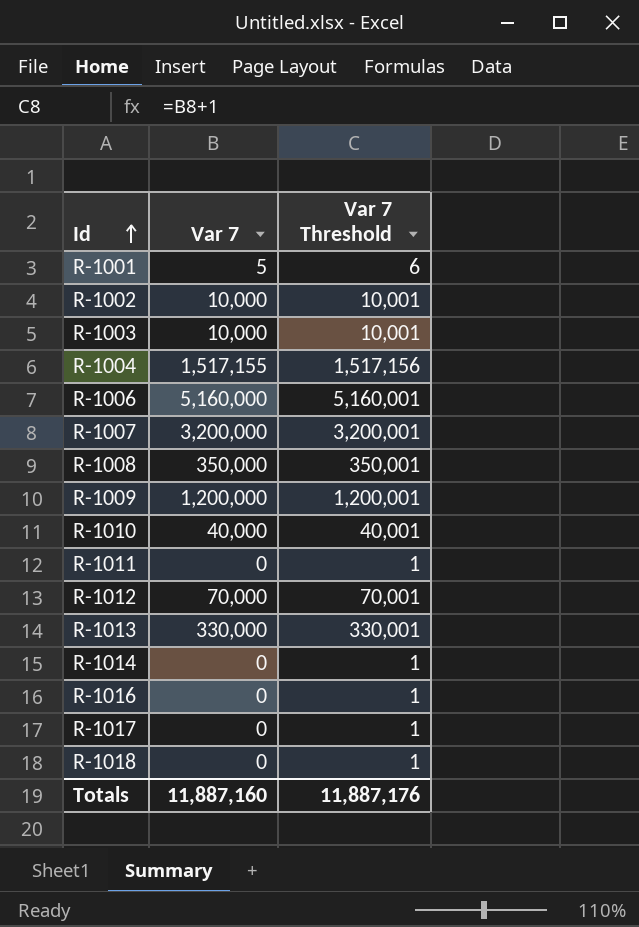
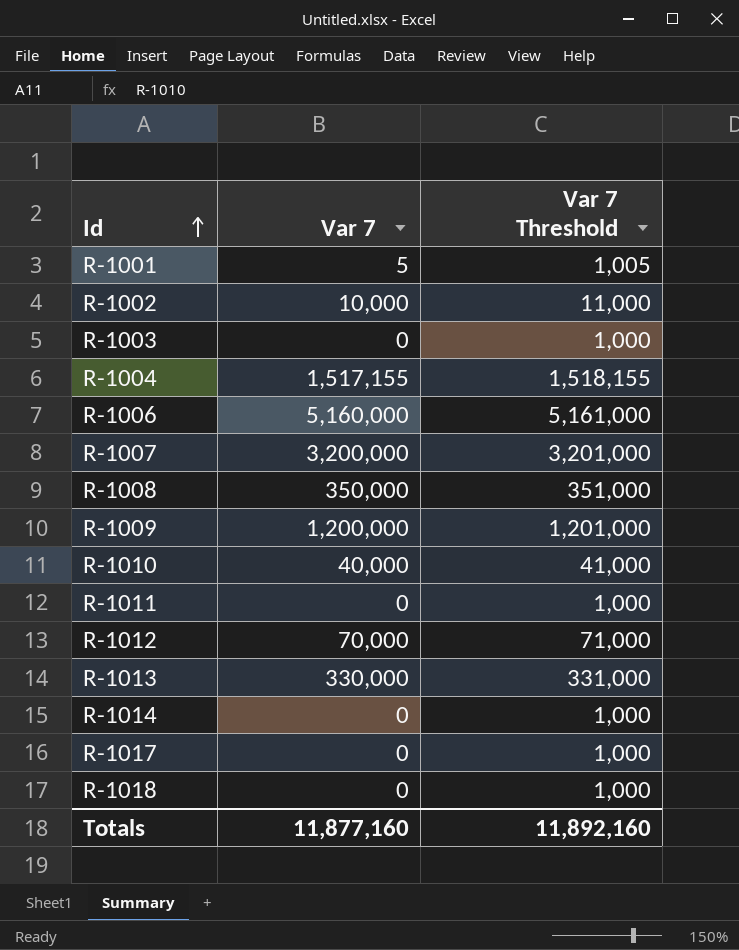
column Var 7 Threshold | formula: [Var 7] + 1 -> [Var 7] + 1000
row R-1016: 0 | 1 -> none
R-1003 | Var 7: 10,000 -> 0
Totals | Var 7: 11,887,160 -> 11,877,160
Totals | Var 7 Threshold: 11,887,176 -> 11,892,160

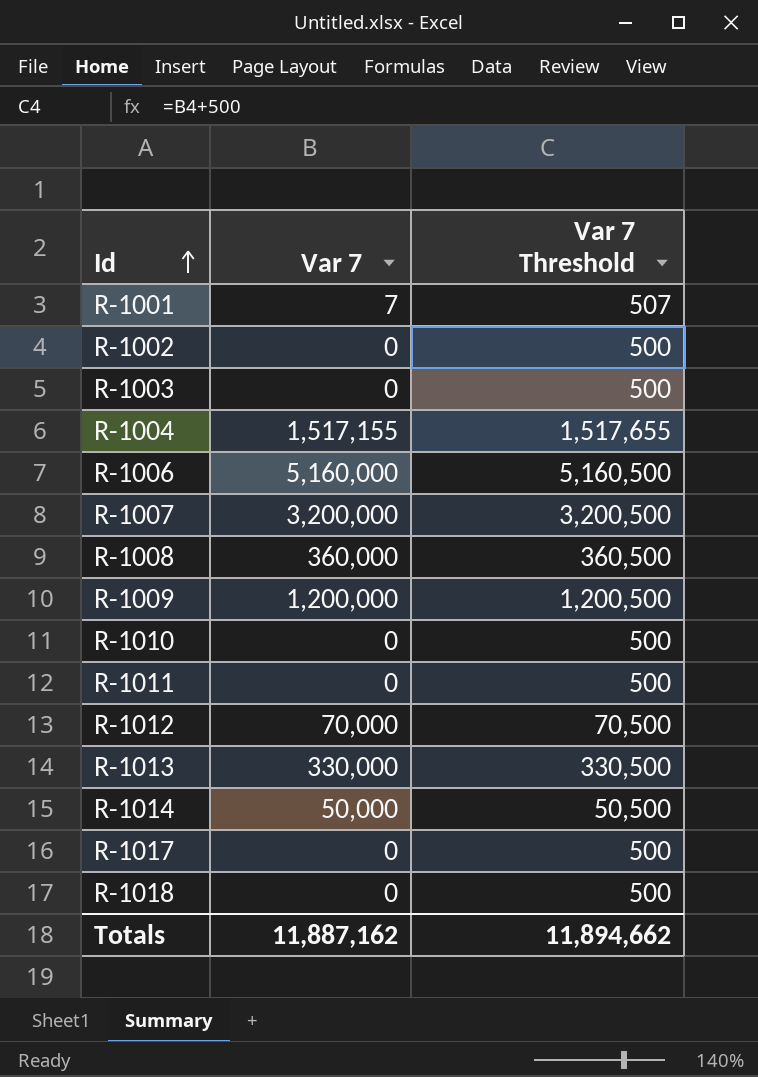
column Var 7 Threshold | formula: [Var 7] + 1000 -> [Var 7] + 500
R-1001 | Var 7: 5 -> 7
R-1002 | Var 7: 10,000 -> 0
R-1008 | Var 7: 350,000 -> 360,000
R-1010 | Var 7: 40,000 -> 0
R-1014 | Var 7: 0 -> 50,000
Totals | Var 7: 11,877,160 -> 11,887,162
Totals | Var 7 Threshold: 11,892,160 -> 11,894,662

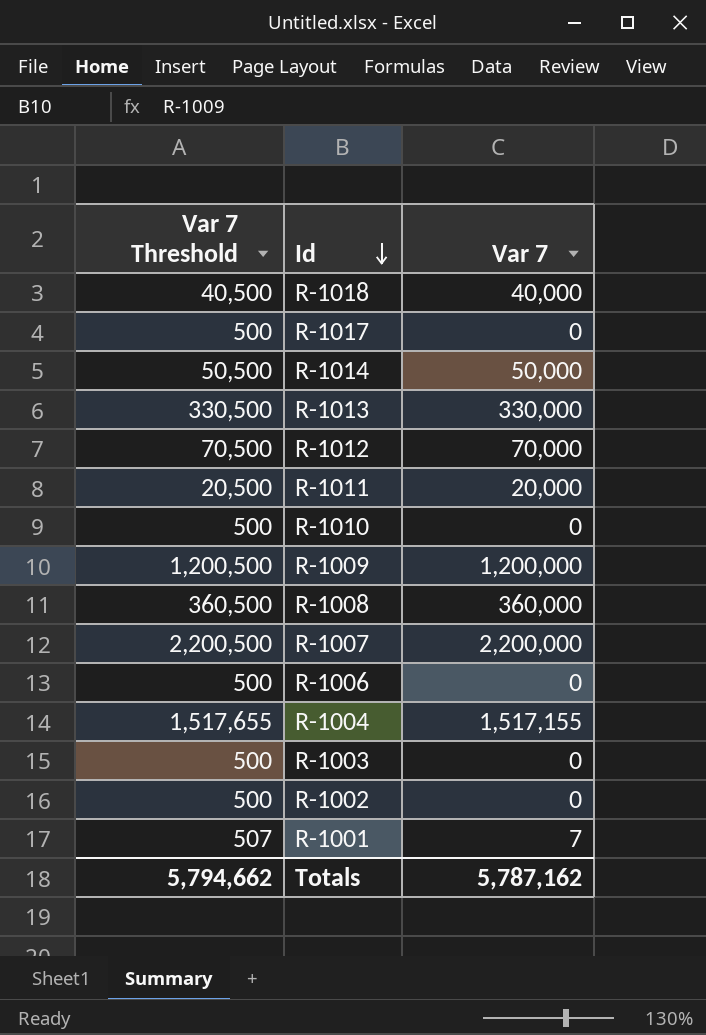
row order: Id ascending -> Id descending
column Var 7 Threshold | position: 3 -> 1
R-1018 | Var 7 Threshold: 500 -> 40,500
R-1018 | Var 7: 0 -> 40,000
R-1011 | Var 7 Threshold: 500 -> 20,500
R-1011 | Var 7: 0 -> 20,000
R-1007 | Var 7 Threshold: 3,200,500 -> 2,200,500
R-1007 | Var 7: 3,200,000 -> 2,200,000
R-1006 | Var 7 Threshold: 5,160,500 -> 500
R-1006 | Var 7: 5,160,000 -> 0
Totals | Var 7 Threshold: 11,894,662 -> 5,794,662
Totals | Var 7: 11,887,162 -> 5,787,162

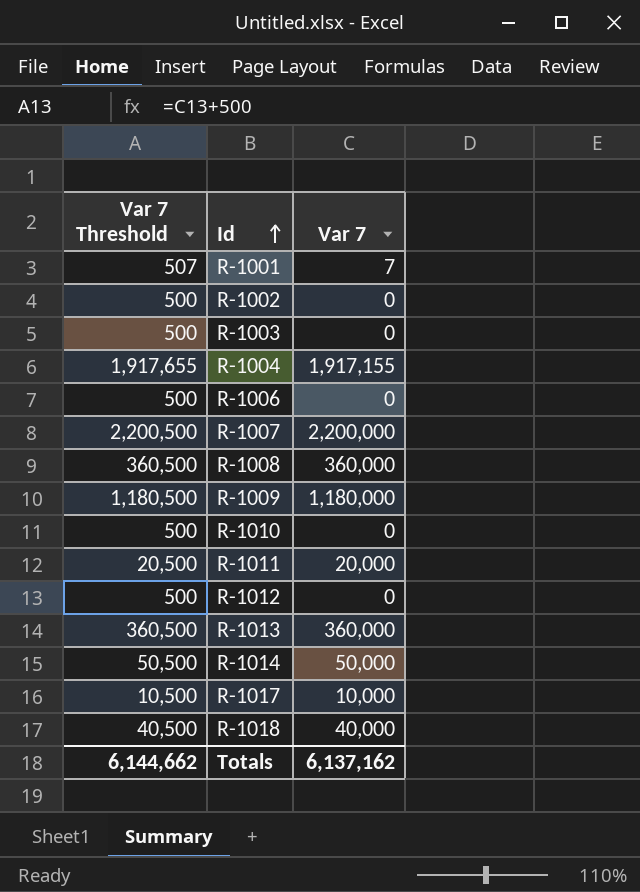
row order: Id descending -> Id ascending
R-1004 | Var 7 Threshold: 1,517,655 -> 1,917,655
R-1004 | Var 7: 1,517,155 -> 1,917,155
R-1009 | Var 7 Threshold: 1,200,500 -> 1,180,500
R-1009 | Var 7: 1,200,000 -> 1,180,000
R-1012 | Var 7 Threshold: 70,500 -> 500
R-1012 | Var 7: 70,000 -> 0
R-1013 | Var 7 Threshold: 330,500 -> 360,500
R-1013 | Var 7: 330,000 -> 360,000
R-1017 | Var 7 Threshold: 500 -> 10,500
R-1017 | Var 7: 0 -> 10,000
Totals | Var 7 Threshold: 5,794,662 -> 6,144,662
Totals | Var 7: 5,787,162 -> 6,137,162

